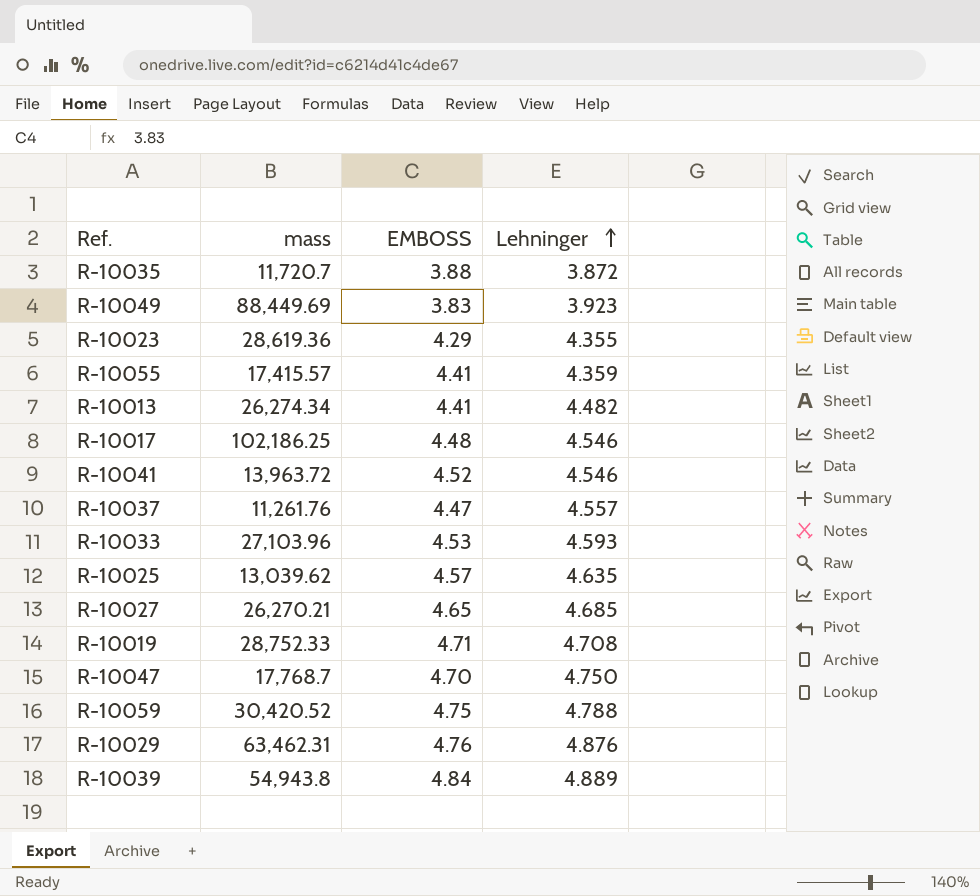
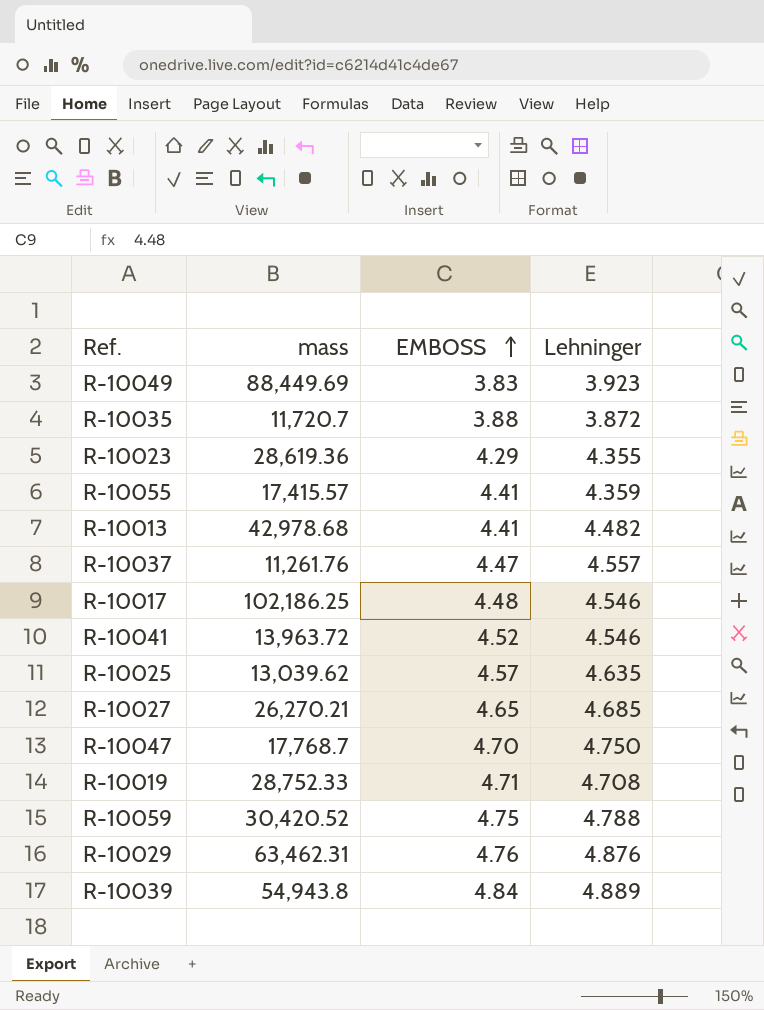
row order: Lehninger ascending -> EMBOSS ascending
row R-10033: 27,103.96 | 4.53 | 4.593 -> none
R-10013 | mass: 26,274.34 -> 42,978.68

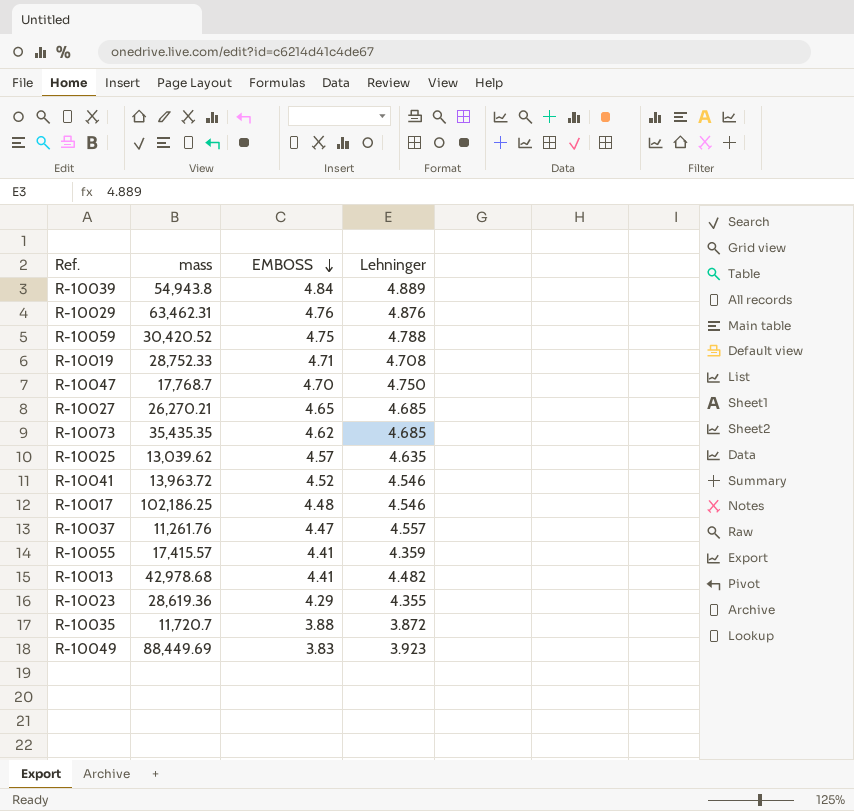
row order: EMBOSS ascending -> EMBOSS descending
row R-10073: none -> 35,435.35 | 4.62 | 4.685

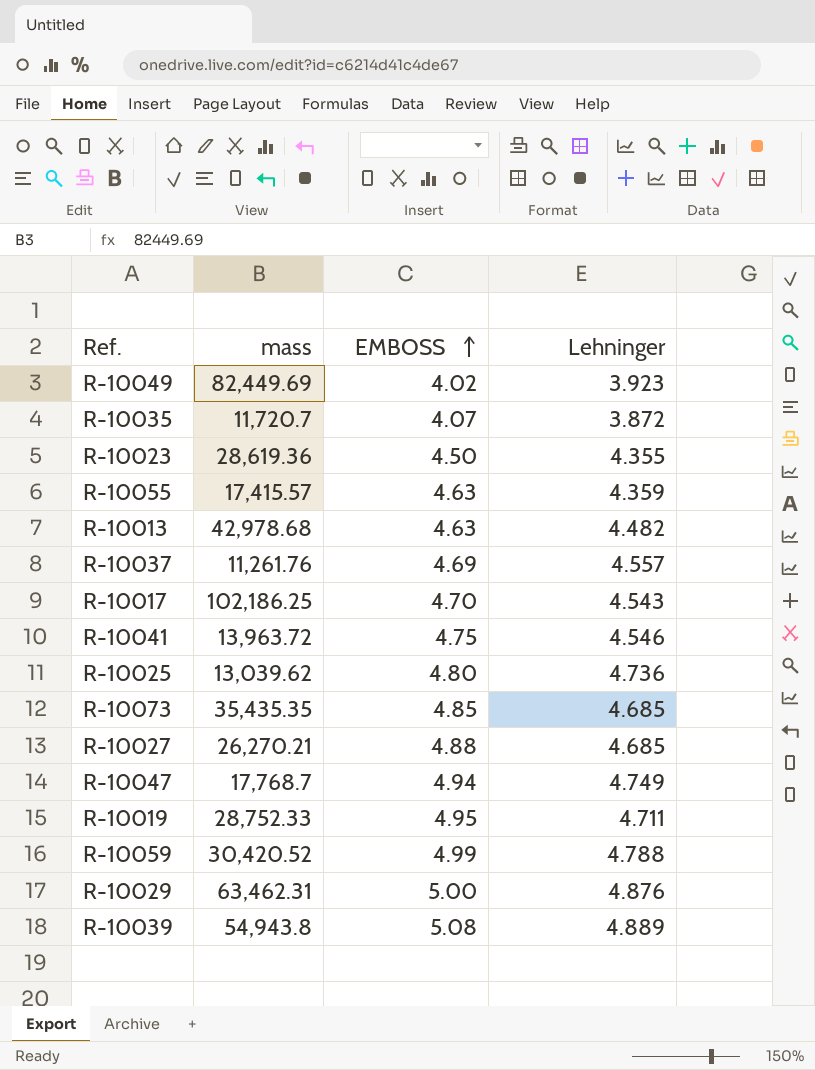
row order: EMBOSS descending -> EMBOSS ascending
R-10049 | mass: 88,449.69 -> 82,449.69
R-10049 | EMBOSS: 3.83 -> 4.02
R-10035 | EMBOSS: 3.88 -> 4.07
R-10023 | EMBOSS: 4.29 -> 4.50
R-10055 | EMBOSS: 4.41 -> 4.63
R-10013 | EMBOSS: 4.41 -> 4.63
R-10037 | EMBOSS: 4.47 -> 4.69
R-10017 | EMBOSS: 4.48 -> 4.70
R-10017 | Lehninger: 4.546 -> 4.543
R-10041 | EMBOSS: 4.52 -> 4.75
R-10025 | EMBOSS: 4.57 -> 4.80
R-10025 | Lehninger: 4.635 -> 4.736
R-10073 | EMBOSS: 4.62 -> 4.85
R-10027 | EMBOSS: 4.65 -> 4.88
R-10047 | EMBOSS: 4.70 -> 4.94
R-10047 | Lehninger: 4.750 -> 4.749
R-10019 | EMBOSS: 4.71 -> 4.95
R-10019 | Lehninger: 4.708 -> 4.711
R-10059 | EMBOSS: 4.75 -> 4.99
R-10029 | EMBOSS: 4.76 -> 5.00
R-10039 | EMBOSS: 4.84 -> 5.08

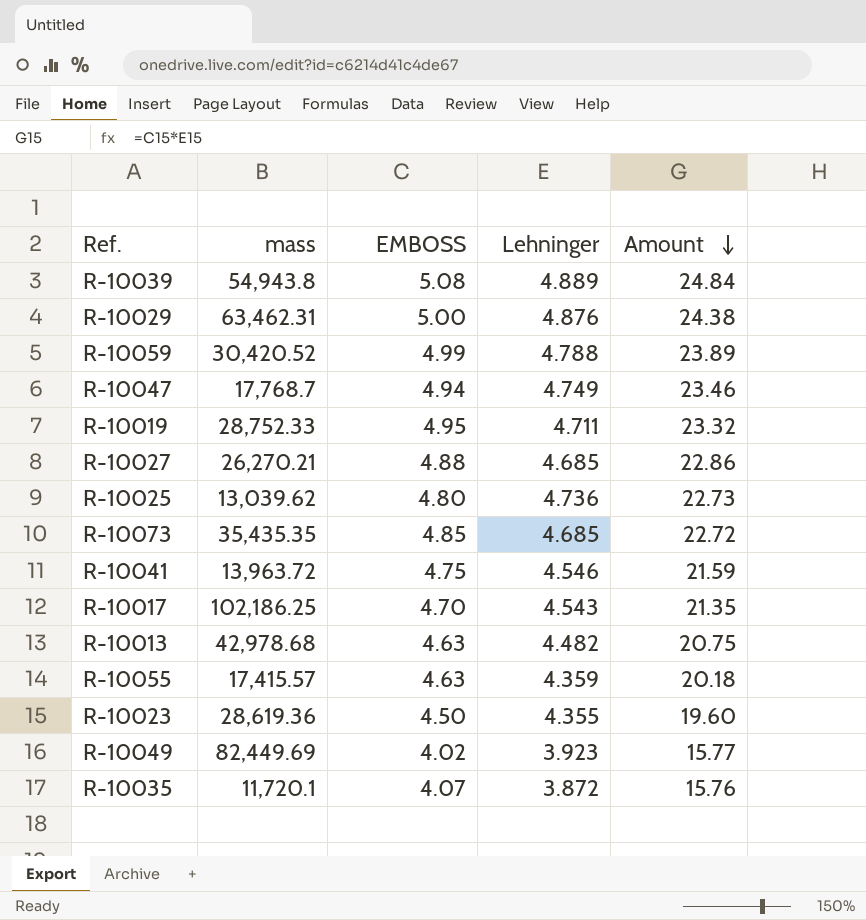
row order: EMBOSS ascending -> Amount descending
column Amount | formula: none -> [EMBOSS] * [Lehninger]
row R-10037: 11,261.76 | 4.69 | 4.557 -> none
R-10035 | mass: 11,720.7 -> 11,720.1

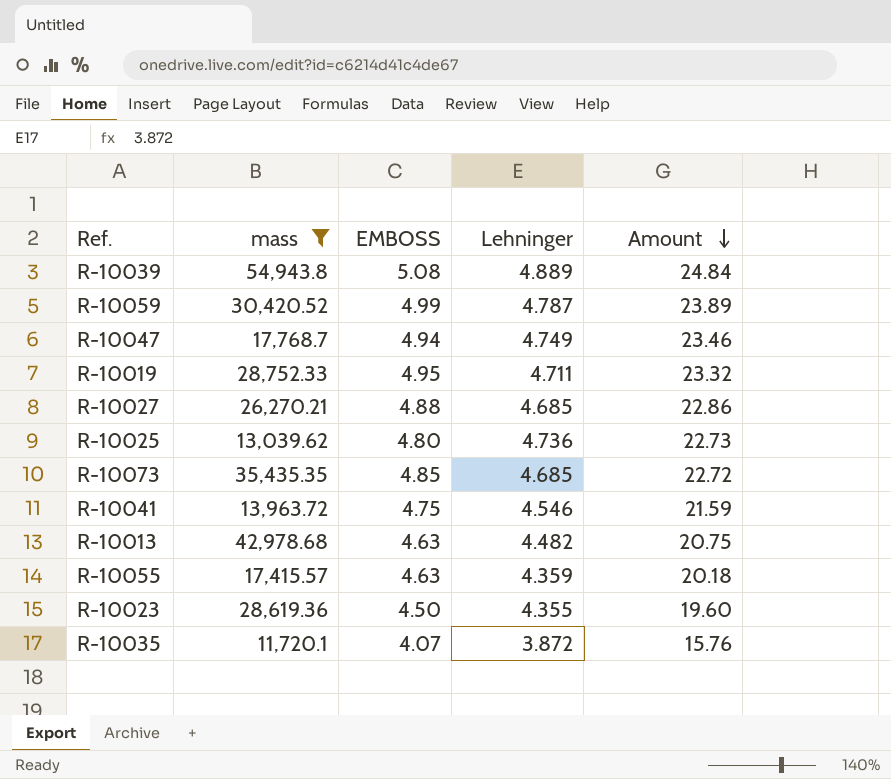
filter: none -> mass <= 54,943.8
R-10059 | Lehninger: 4.788 -> 4.787

